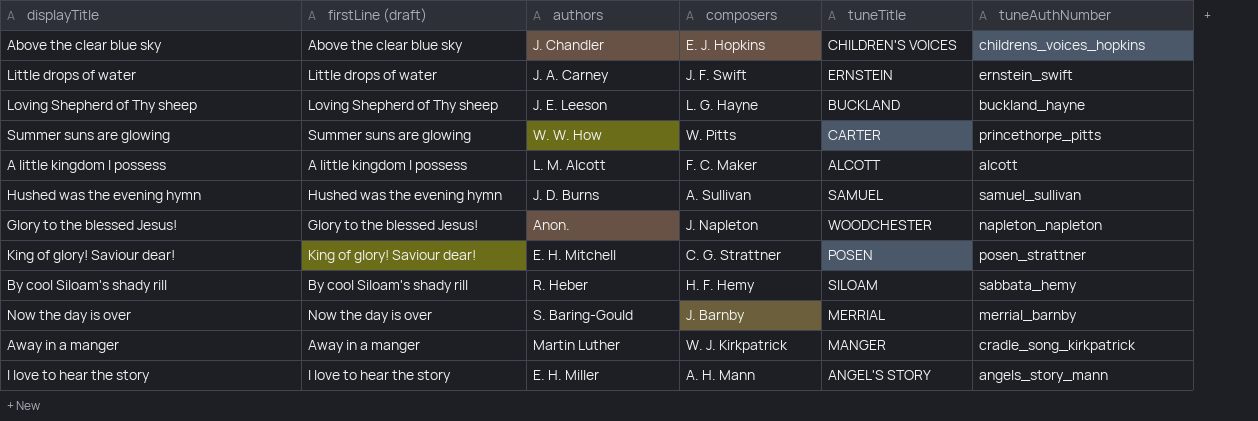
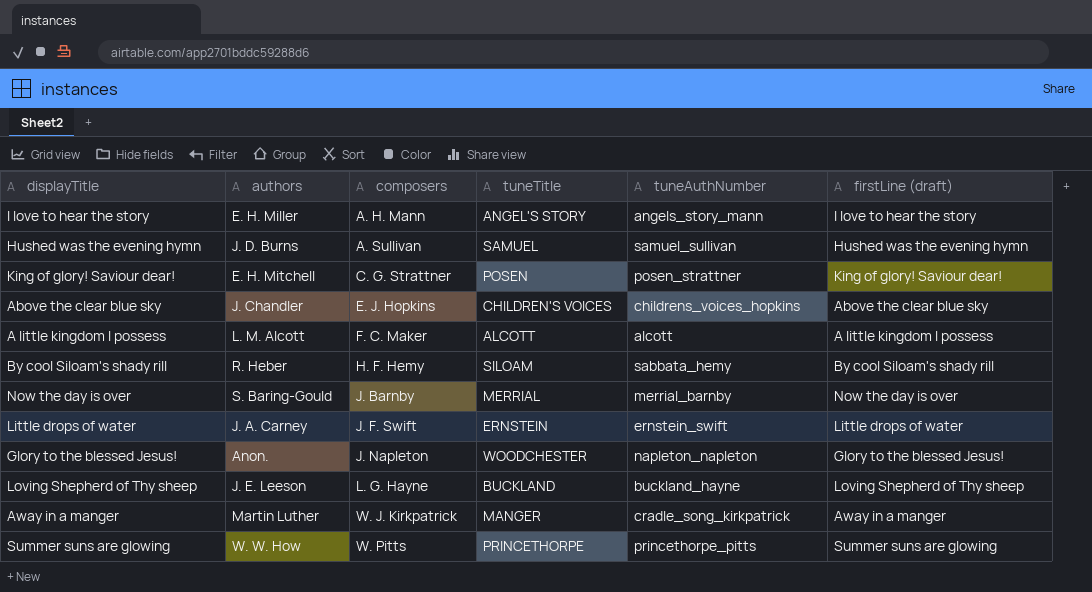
row order: none -> composers ascending
column firstLine (draft) | position: 2 -> 6
Summer suns are glowing | tuneTitle: CARTER -> PRINCETHORPE

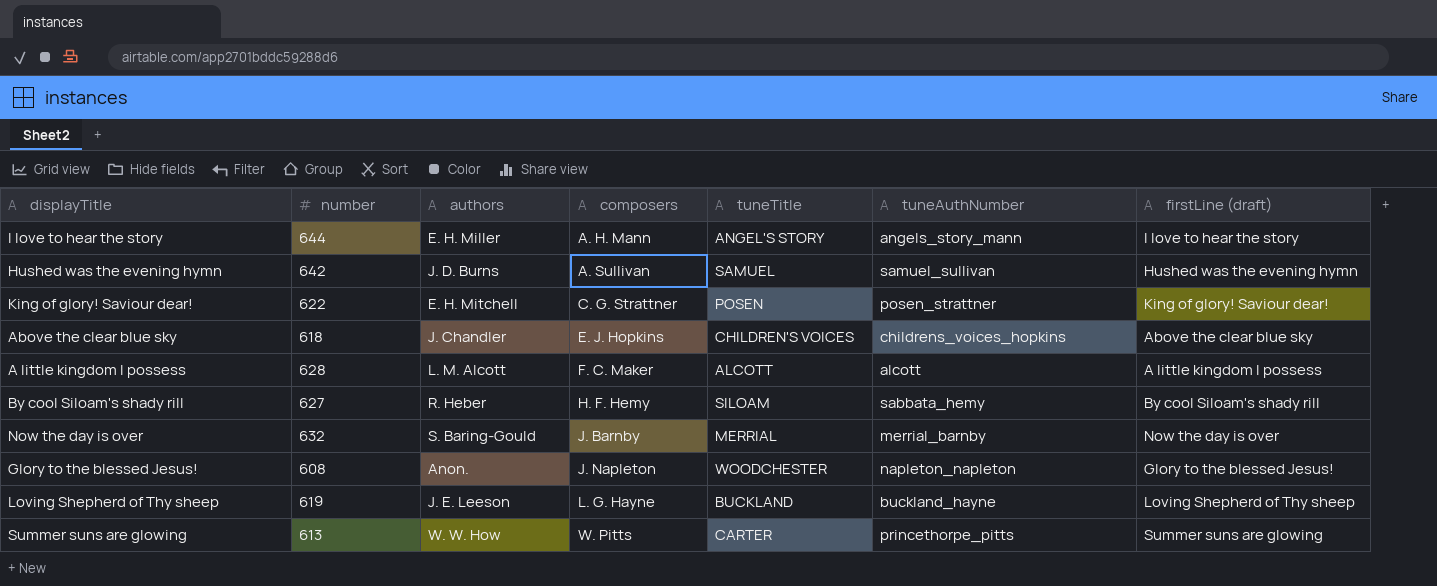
column number | position: none -> 2
row Little drops of water: J. A. Carney | J. F. Swift | ERNSTEIN | ernstein_swift | Little drops of water -> none
row Away in a manger: Martin Luther | W. J. Kirkpatrick | MANGER | cradle_song_kirkpatrick | Away in a manger -> none
Summer suns are glowing | tuneTitle: PRINCETHORPE -> CARTER

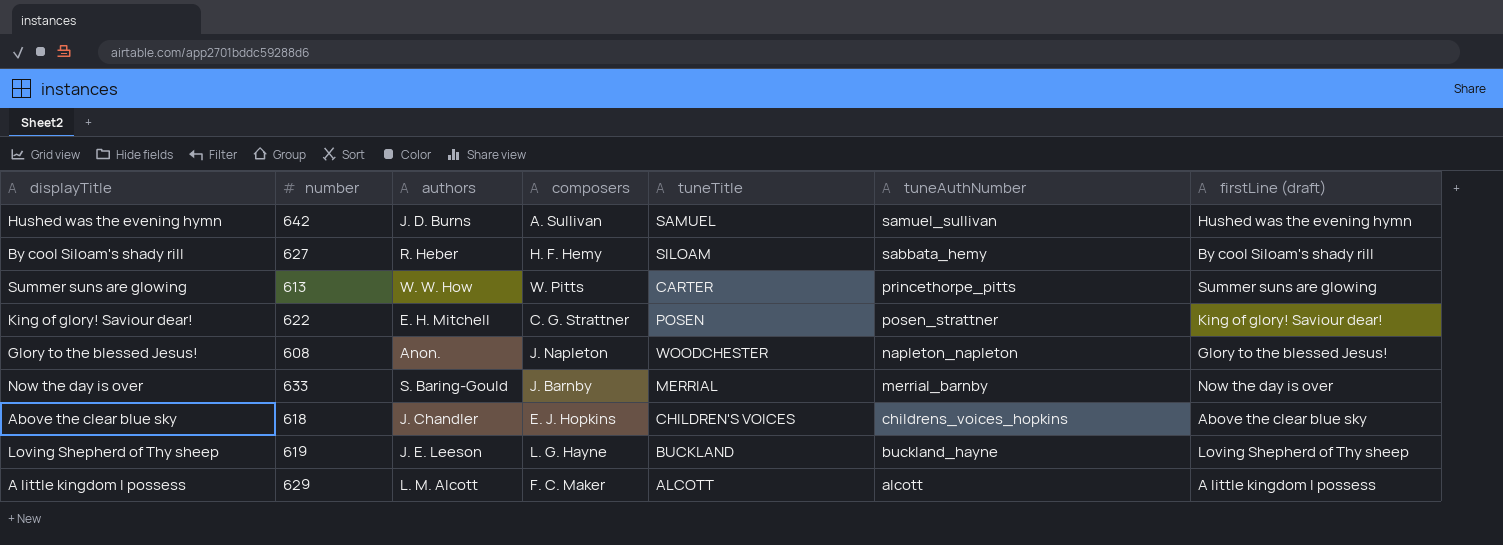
row order: composers ascending -> tuneAuthNumber descending
row I love to hear the story: 644 | E. H. Miller | A. H. Mann | ANGEL'S STORY | angels_story_mann | I love to hear the story -> none
Now the day is over | number: 632 -> 633
A little kingdom I possess | number: 628 -> 629

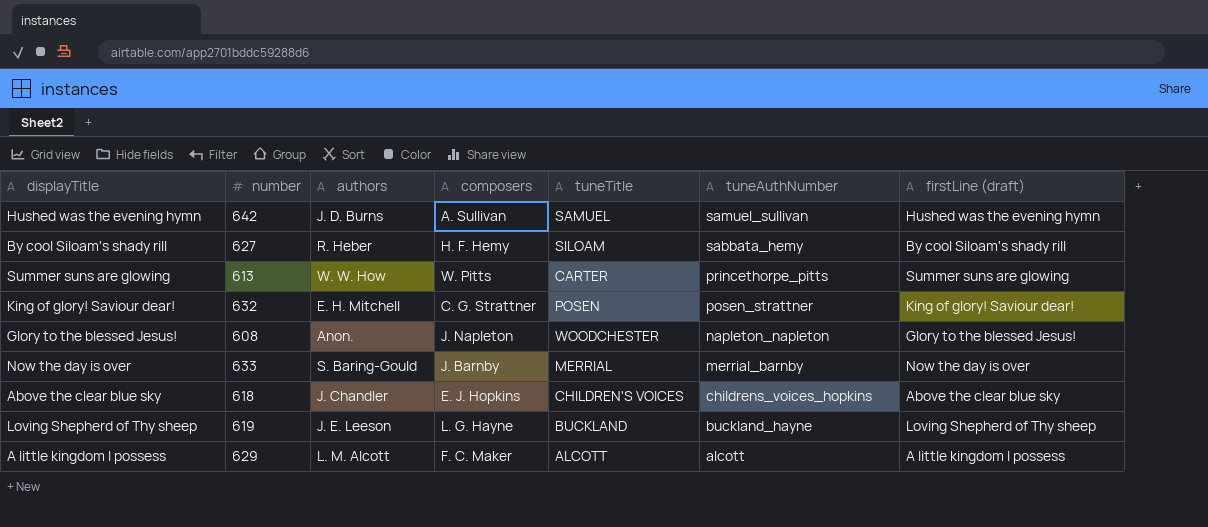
King of glory! Saviour dear! | number: 622 -> 632

